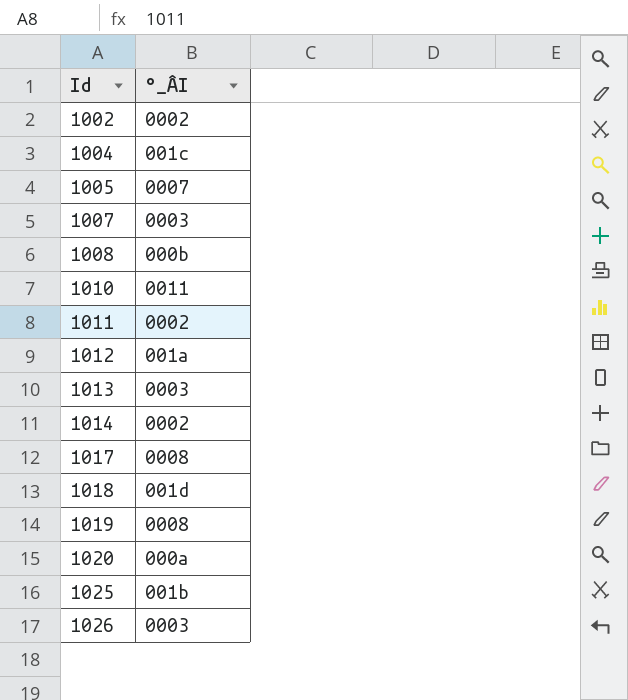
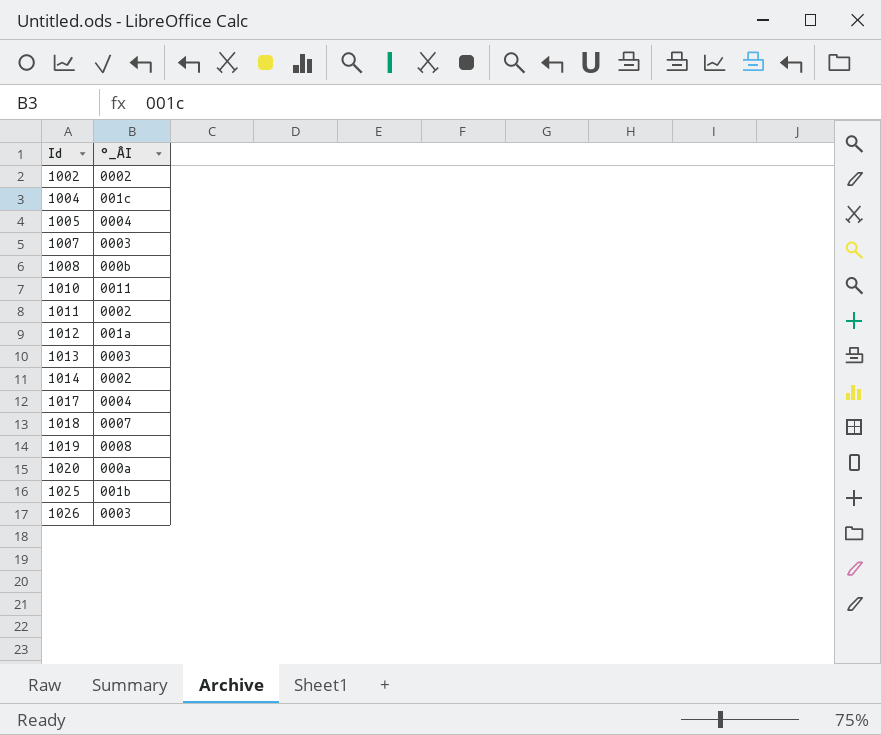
1005 | °_ÂI: 0007 -> 0004
1017 | °_ÂI: 0008 -> 0004
1018 | °_ÂI: 001d -> 0007

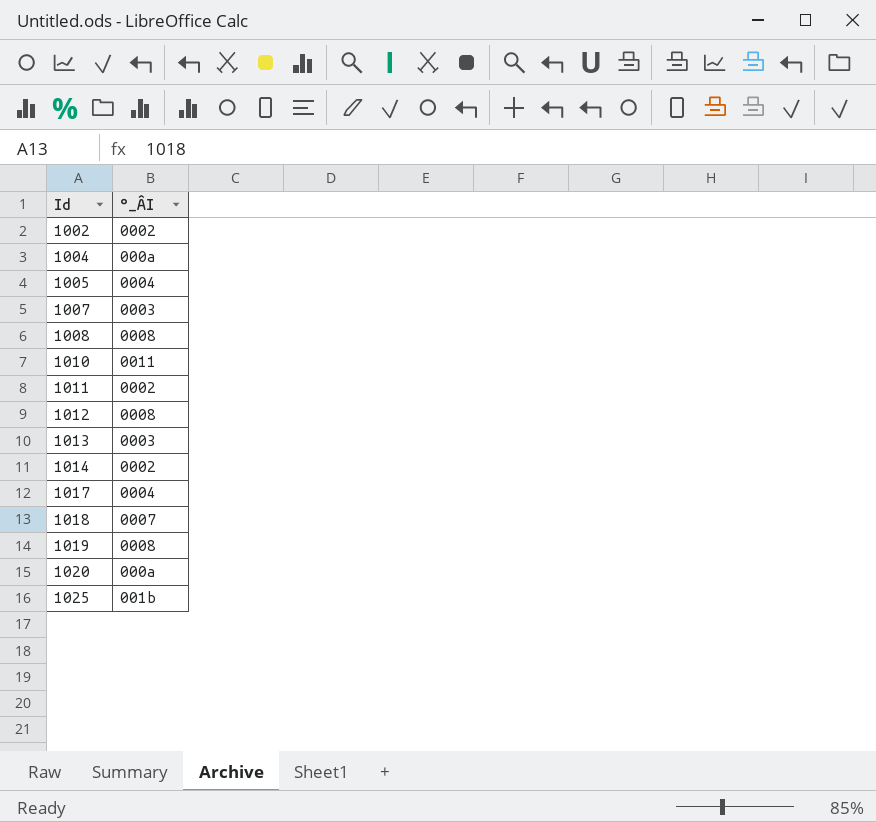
row 1026: 0003 -> none
1004 | °_ÂI: 001c -> 000a
1008 | °_ÂI: 000b -> 0008
1012 | °_ÂI: 001a -> 0008

